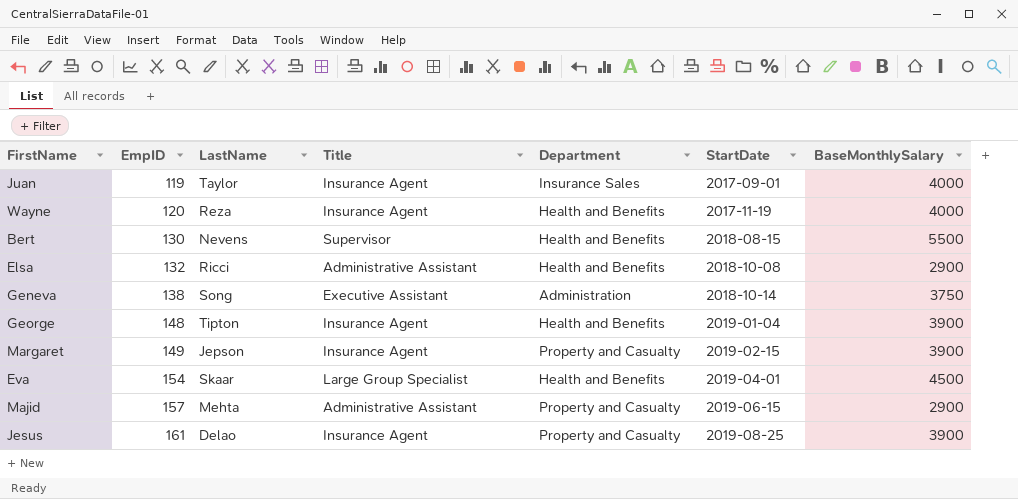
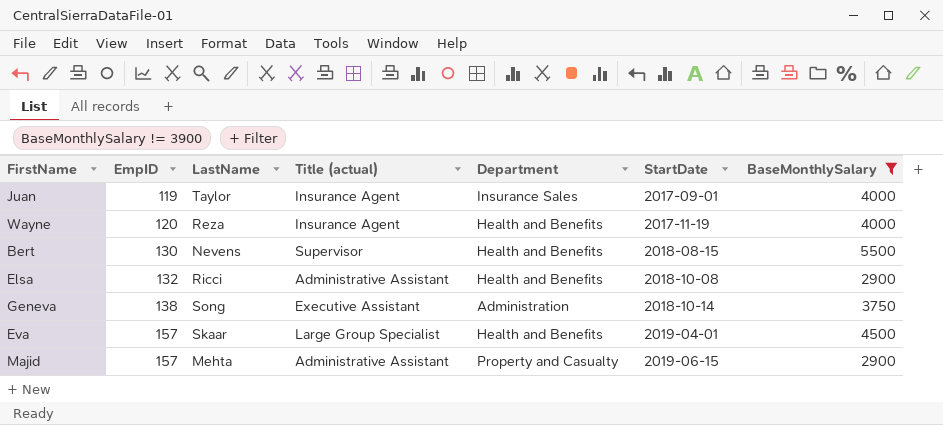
filter: none -> BaseMonthlySalary != 3900
column name: Title -> Title (actual)
Eva | EmpID: 154 -> 157

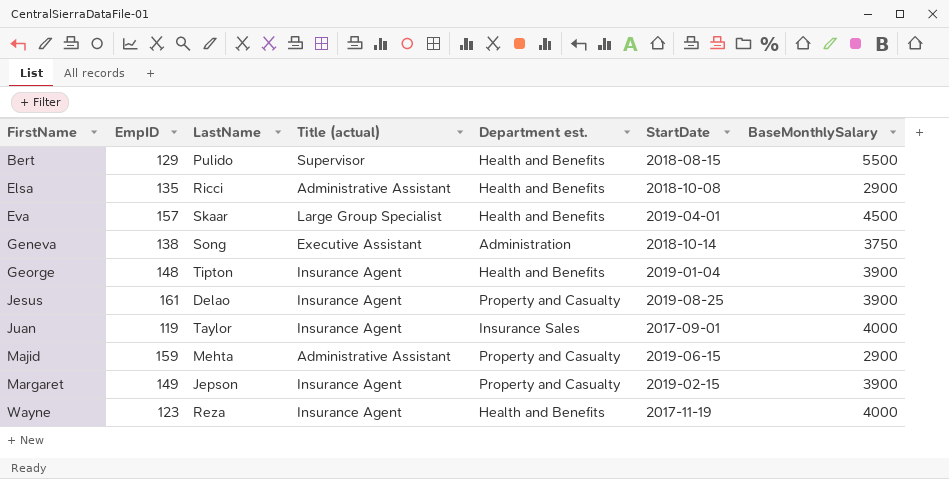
filter: BaseMonthlySalary != 3900 -> none
row order: EmpID ascending -> FirstName ascending
column name: Department -> Department est.
Bert | EmpID: 130 -> 129
Bert | LastName: Nevens -> Pulido
Elsa | EmpID: 132 -> 135
Majid | EmpID: 157 -> 159
Wayne | EmpID: 120 -> 123

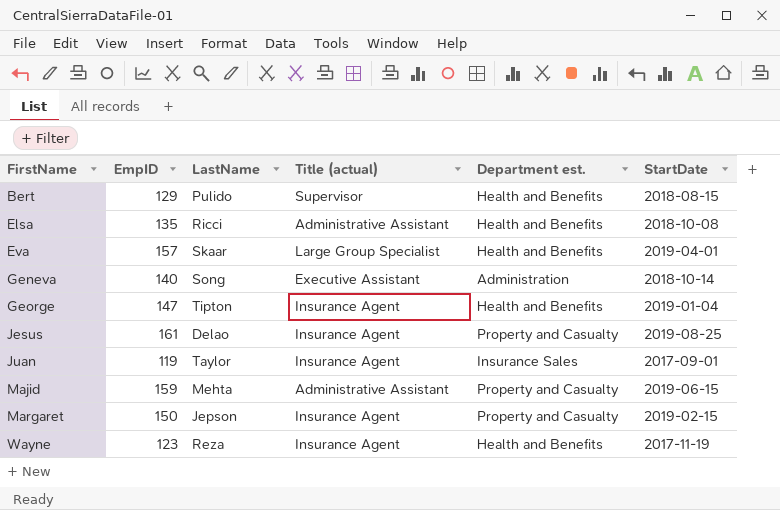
column BaseMonthlySalary | position: 7 -> none
Geneva | EmpID: 138 -> 140
George | EmpID: 148 -> 147
Margaret | EmpID: 149 -> 150

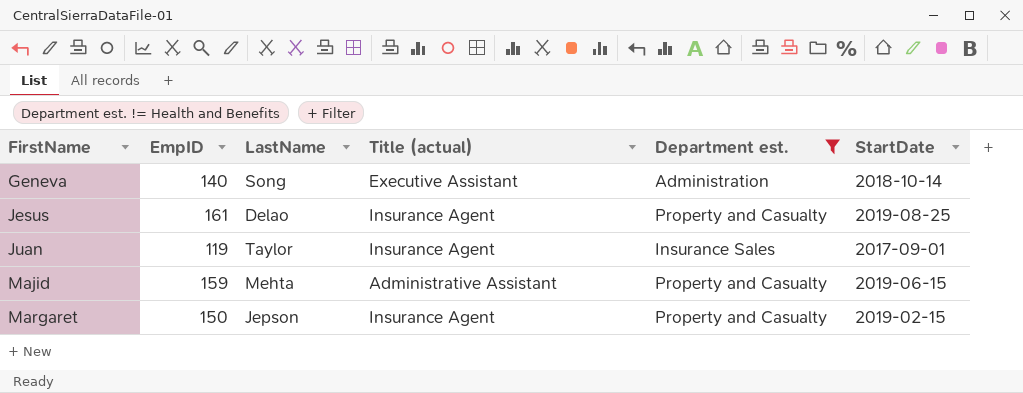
filter: none -> Department est. != Health and Benefits

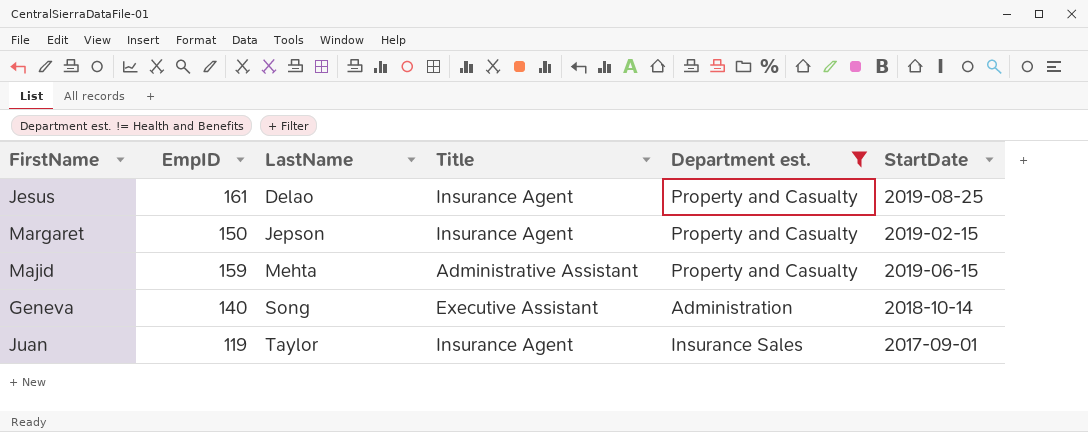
row order: FirstName ascending -> LastName ascending
column name: Title (actual) -> Title

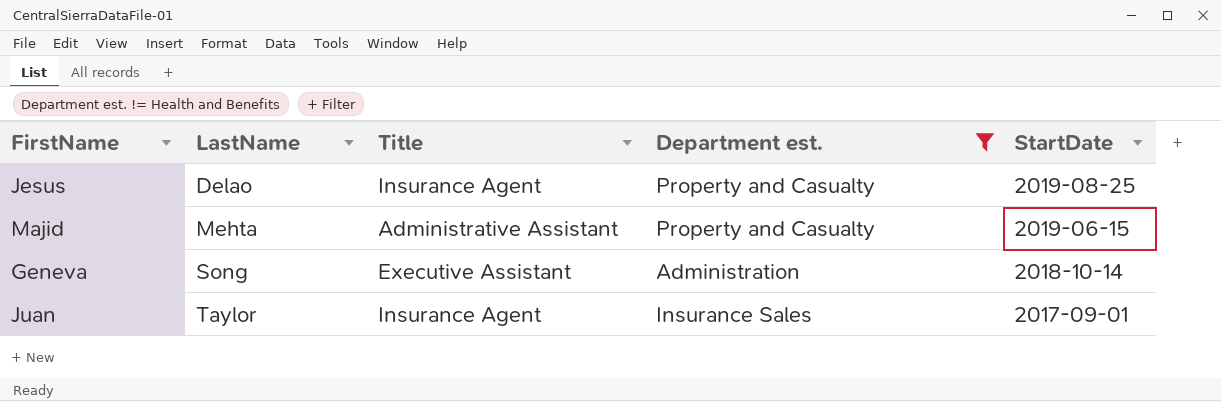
column EmpID | position: 2 -> none
row Margaret: 150 | Jepson | Insurance Agent | Property and Casualty | 2019-02-15 -> none

